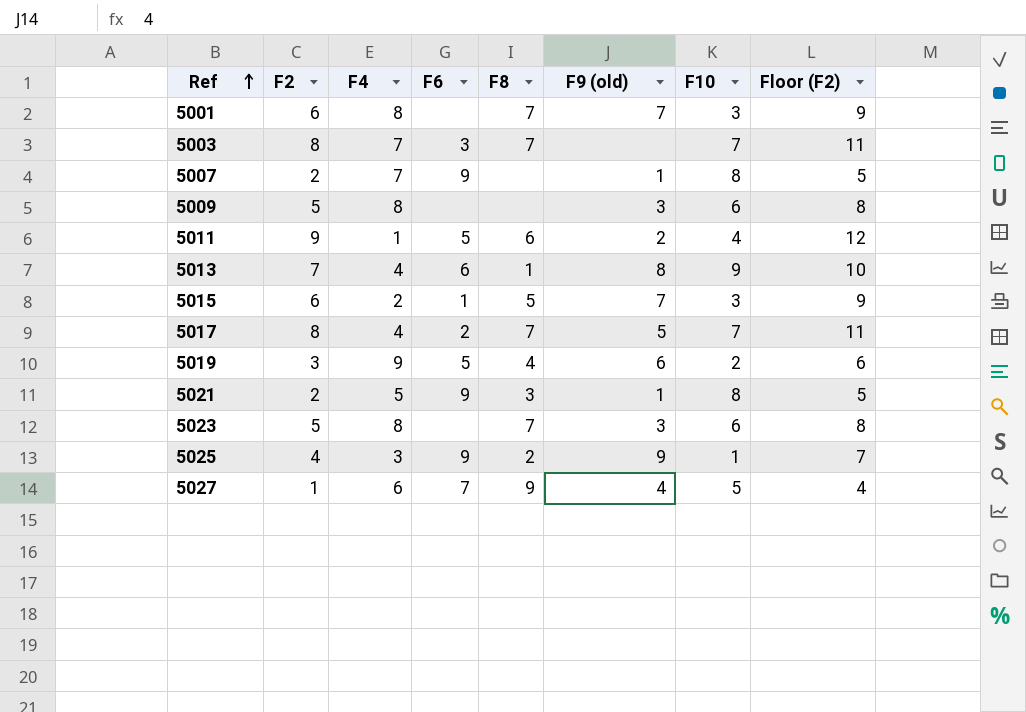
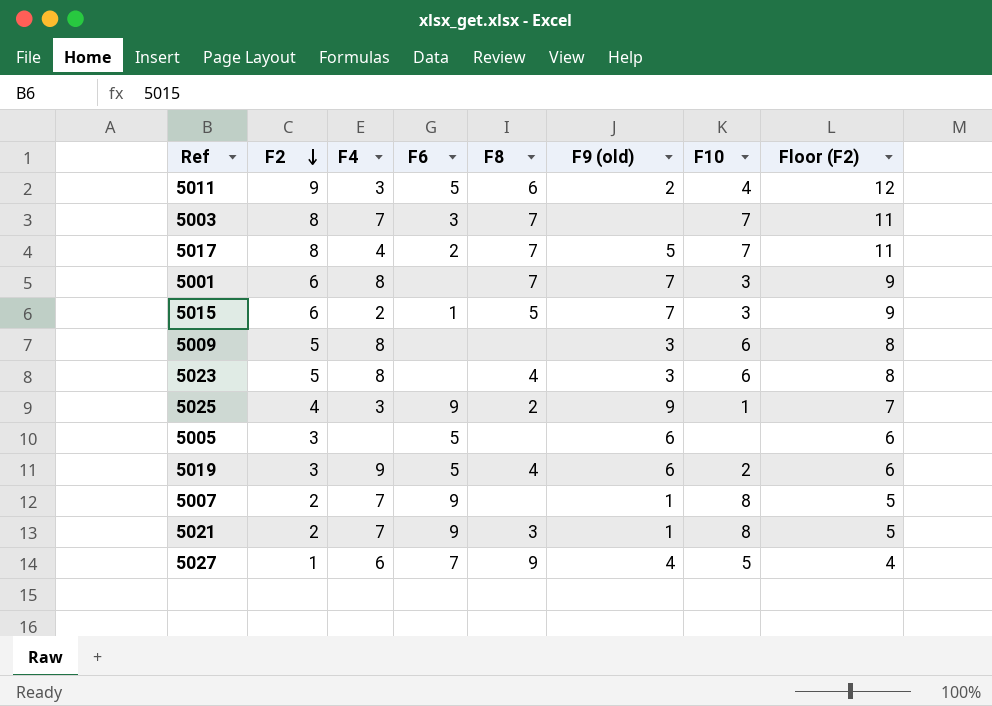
row order: Ref ascending -> F2 descending
row 5013: 7 | 4 | 6 | 1 | 8 | 9 | 10 -> none
5011 | F4: 1 -> 3
5023 | F8: 7 -> 4
row 5005: none -> 3 | none | 5 | none | 6 | none | 6
5021 | F4: 5 -> 7

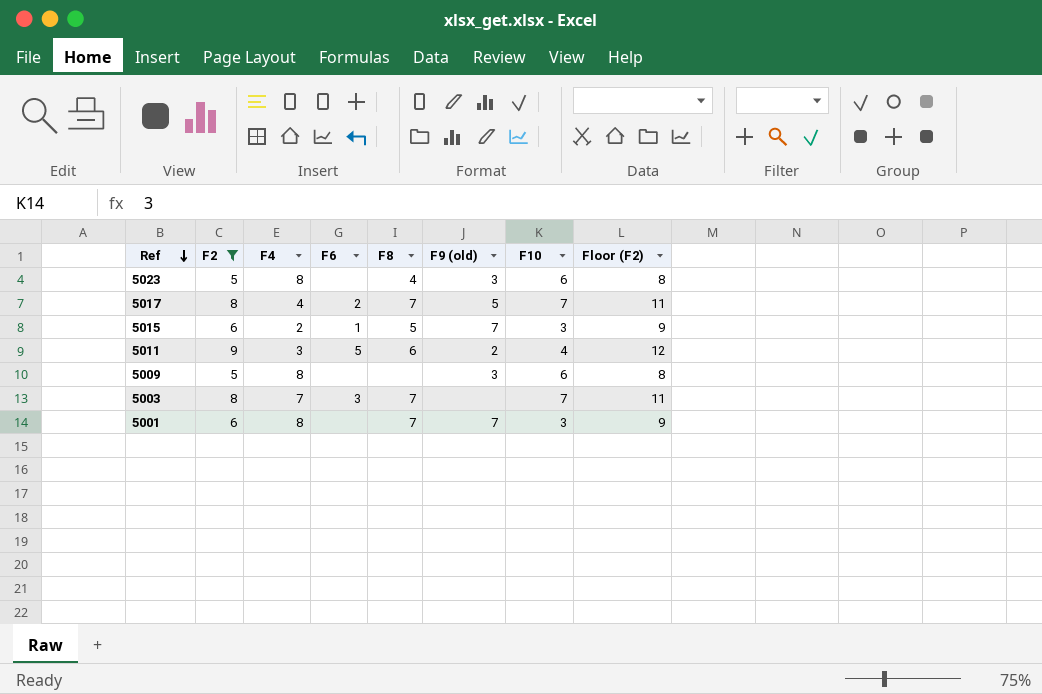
filter: none -> F2 >= 5
row order: F2 descending -> Ref descending

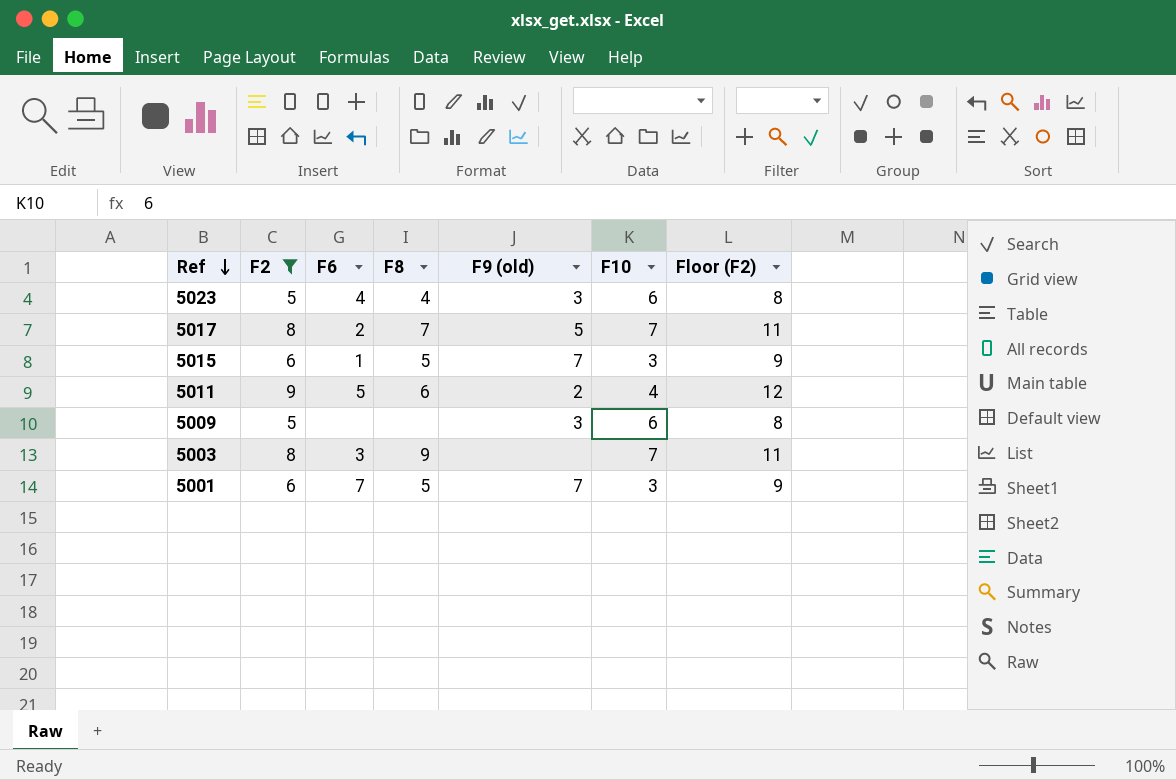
column F4 | position: 3 -> none
5023 | F6: none -> 4
5003 | F8: 7 -> 9
5001 | F6: none -> 7
5001 | F8: 7 -> 5

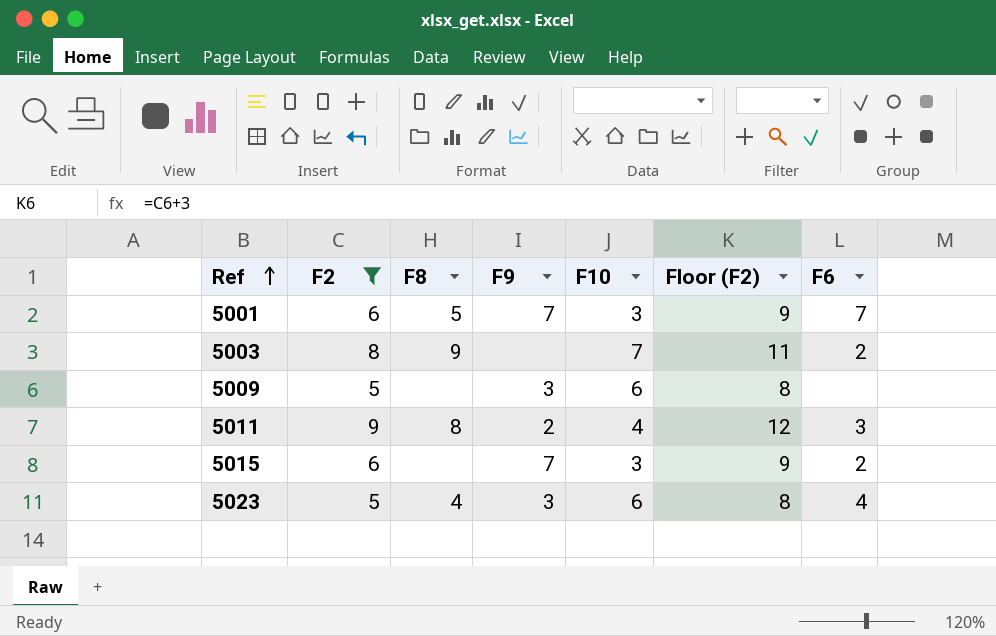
row order: Ref descending -> Ref ascending
column name: F9 (old) -> F9
column F6 | position: 3 -> 7
row 5017: 8 | 2 | 7 | 5 | 7 | 11 -> none
5003 | F6: 3 -> 2
5011 | F8: 6 -> 8
5011 | F6: 5 -> 3
5015 | F8: 5 -> none
5015 | F6: 1 -> 2

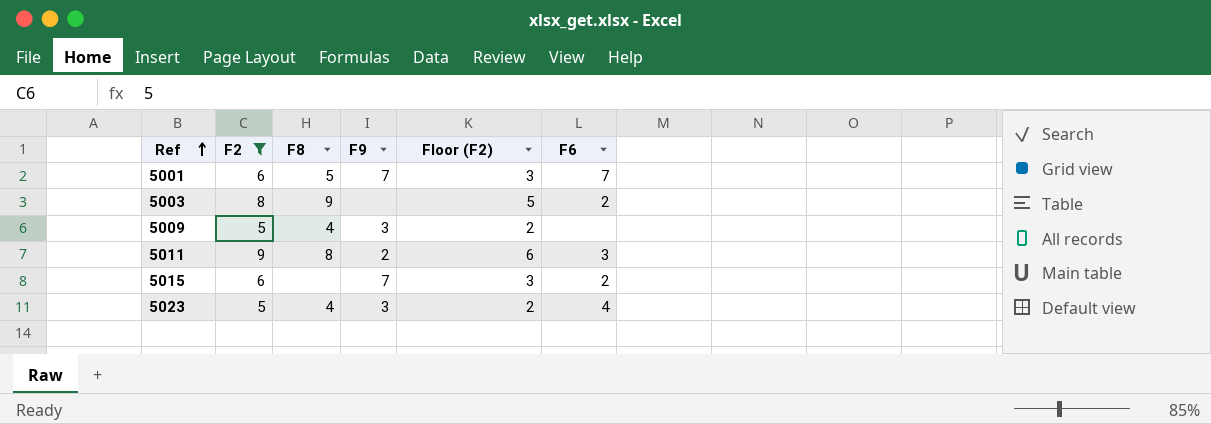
column F10 | position: 5 -> none
column Floor (F2) | formula: [F2] + 3 -> [F2] - 3
5009 | F8: none -> 4

